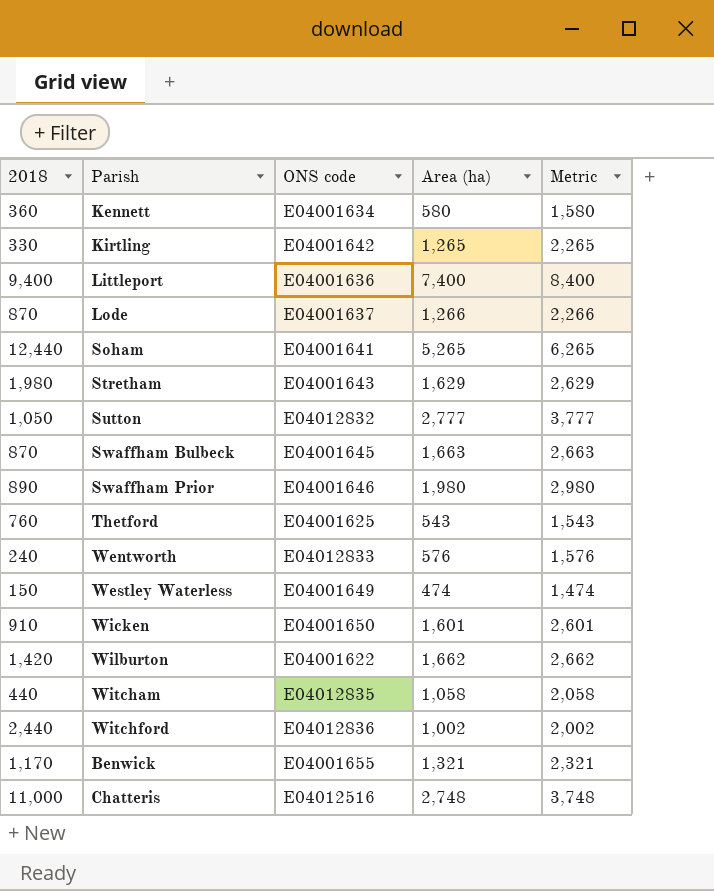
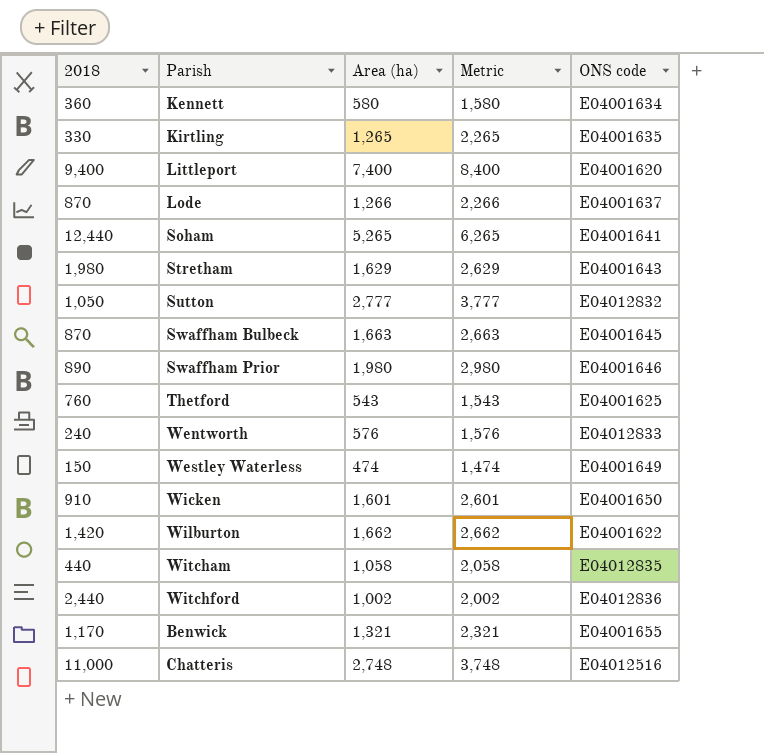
column ONS code | position: 3 -> 5
Kirtling | ONS code: E04001642 -> E04001635
Littleport | ONS code: E04001636 -> E04001620

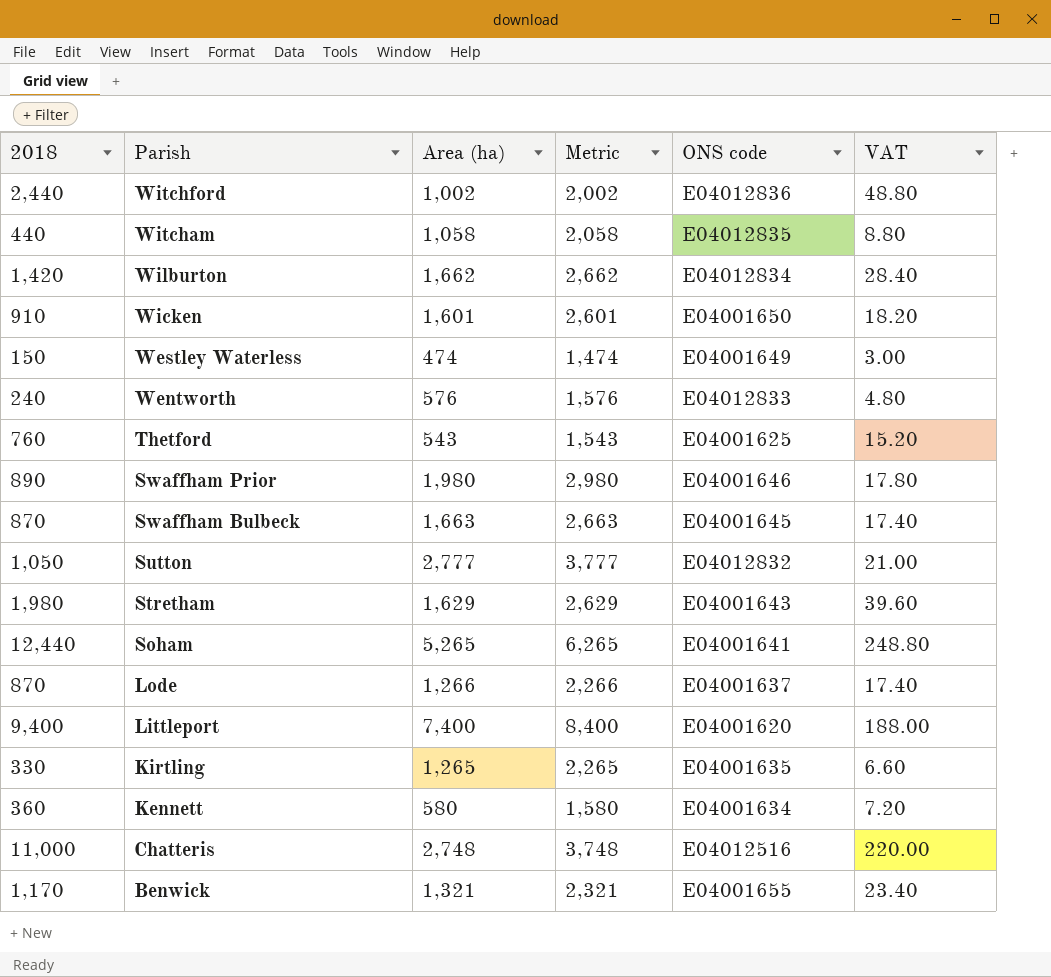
row order: none -> Parish descending
column VAT | formula: none -> [2018] * 0.02
Wilburton | ONS code: E04001622 -> E04012834

